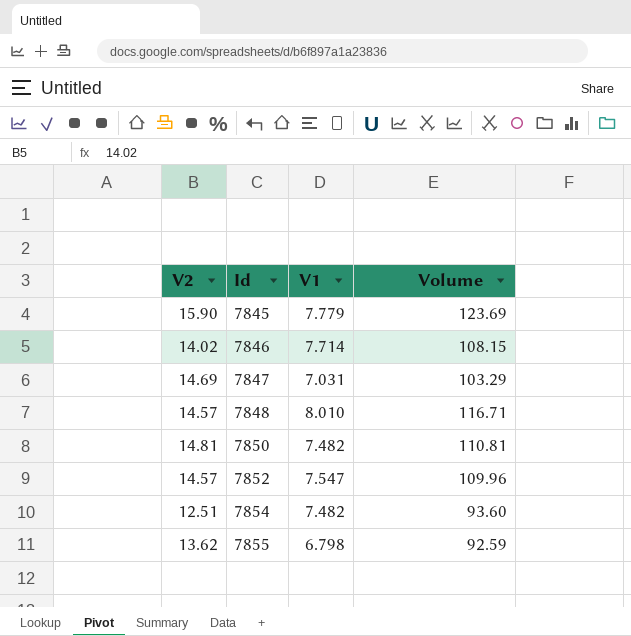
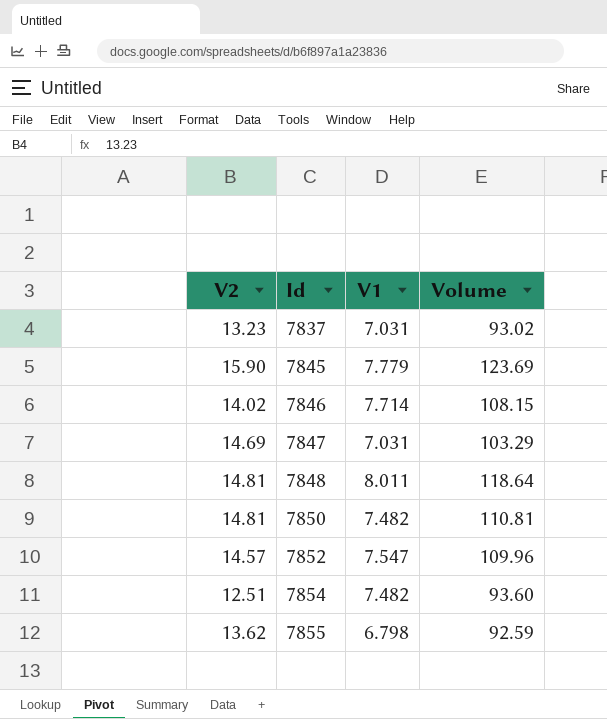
row 7837: none -> 13.23 | 7.031 | 93.02
7848 | V2: 14.57 -> 14.81
7848 | V1: 8.010 -> 8.011
7848 | Volume: 116.71 -> 118.64

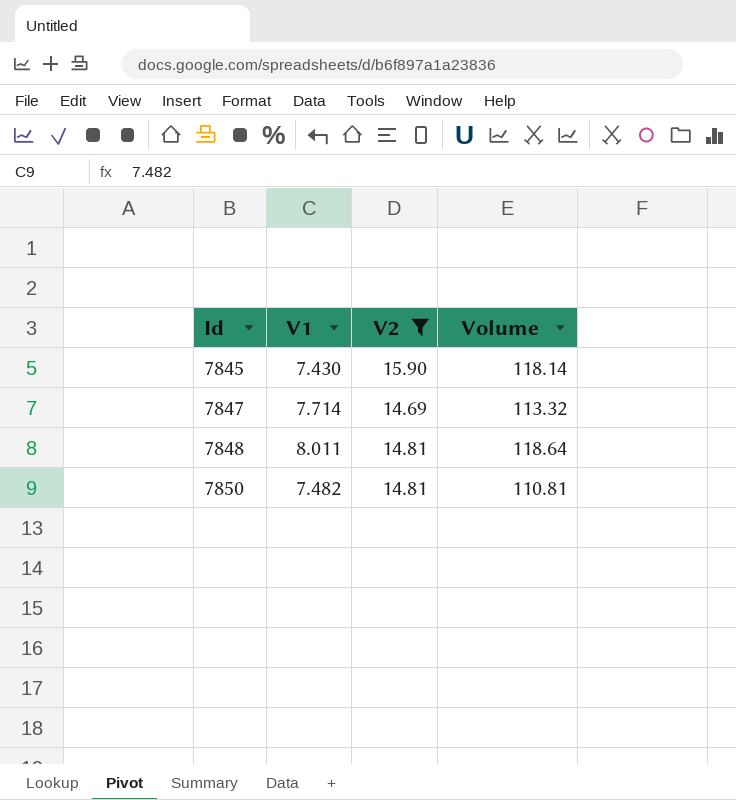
filter: none -> V2 >= 14.69
column V2 | position: 1 -> 3
7845 | V1: 7.779 -> 7.430
7845 | Volume: 123.69 -> 118.14
7847 | V1: 7.031 -> 7.714
7847 | Volume: 103.29 -> 113.32

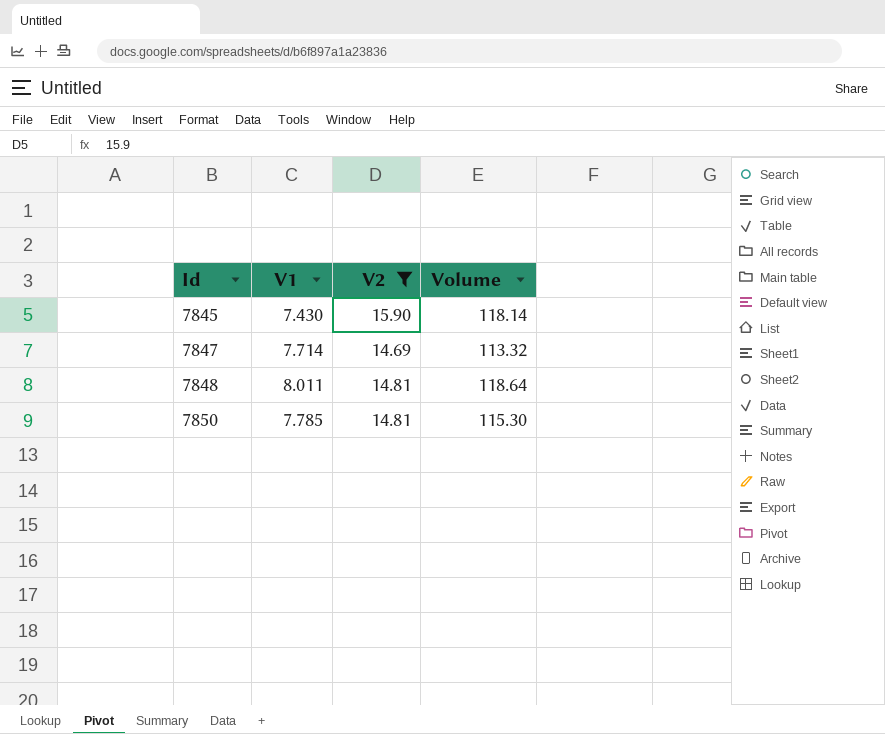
7850 | V1: 7.482 -> 7.785
7850 | Volume: 110.81 -> 115.30

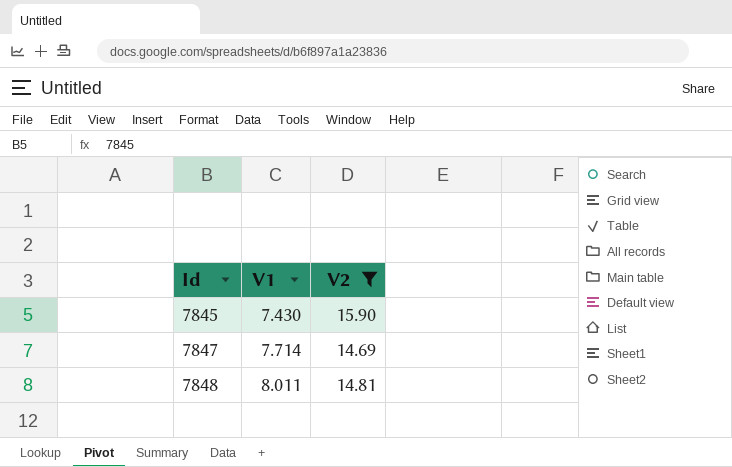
column Volume | formula: [V1] * [V2] -> none
row 7850: 7.785 | 14.81 | 115.30 -> none

